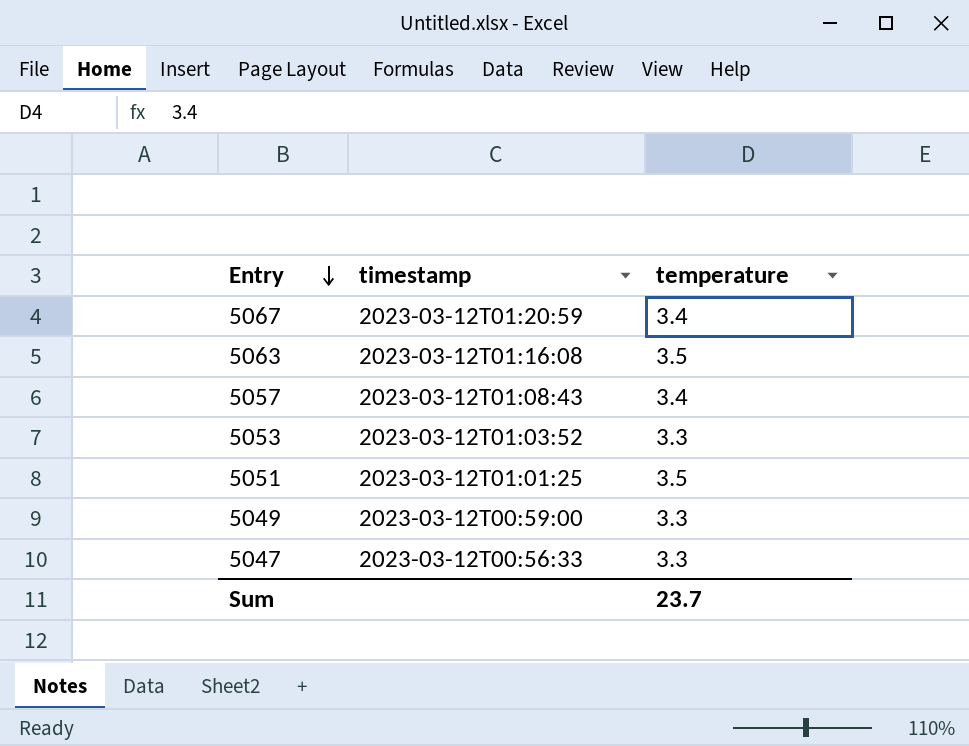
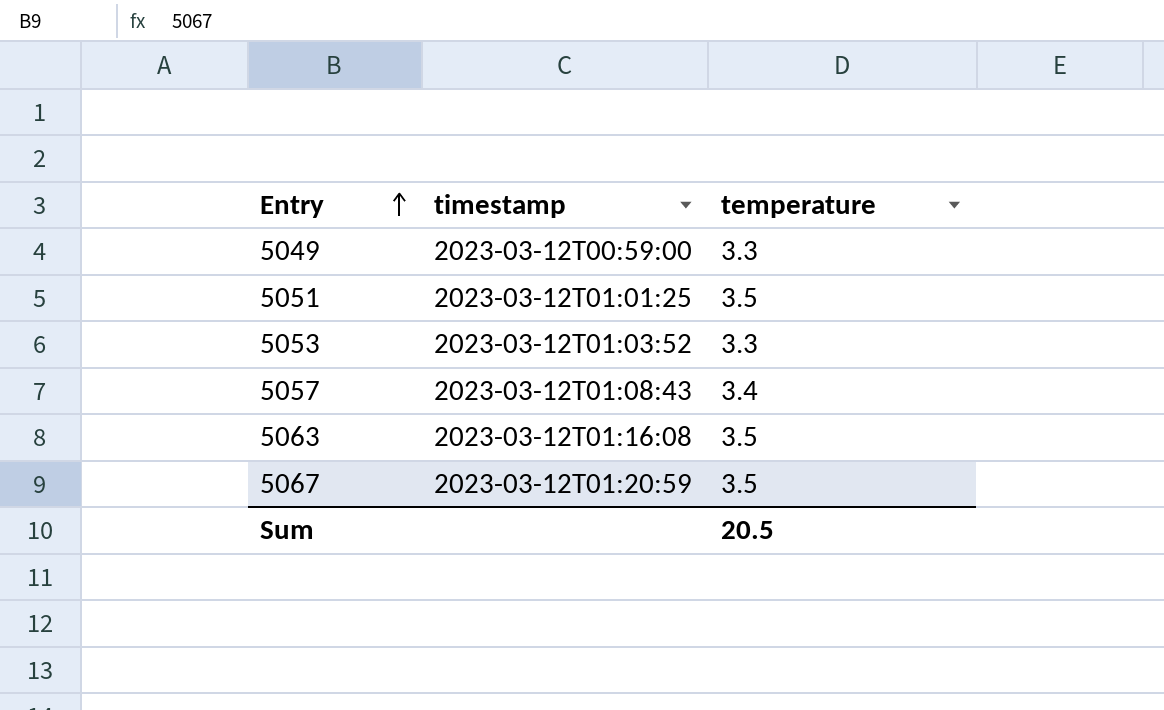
row order: Entry descending -> Entry ascending
row 5047: 2023-03-12T00:56:33 | 3.3 -> none
5067 | temperature: 3.4 -> 3.5
Sum | temperature: 23.7 -> 20.5

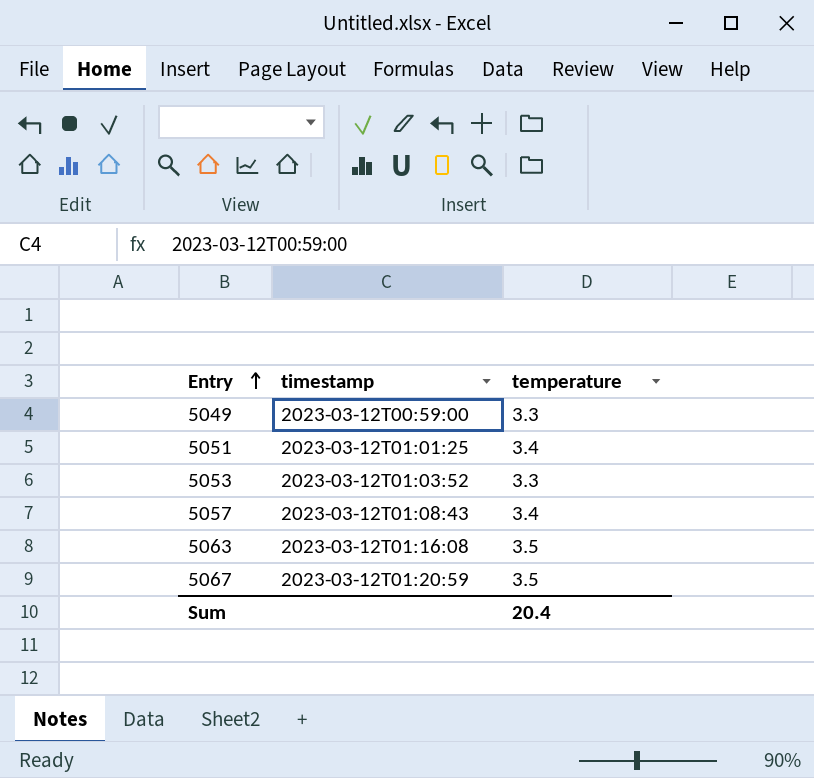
5051 | temperature: 3.5 -> 3.4
Sum | temperature: 20.5 -> 20.4

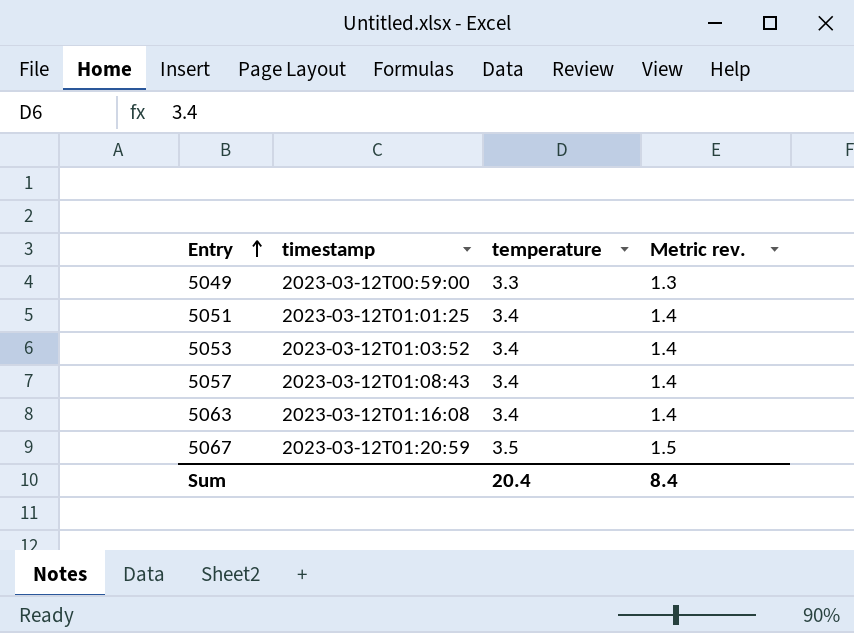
column Metric rev. | formula: none -> [temperature] - 2
5053 | temperature: 3.3 -> 3.4
5063 | temperature: 3.5 -> 3.4

